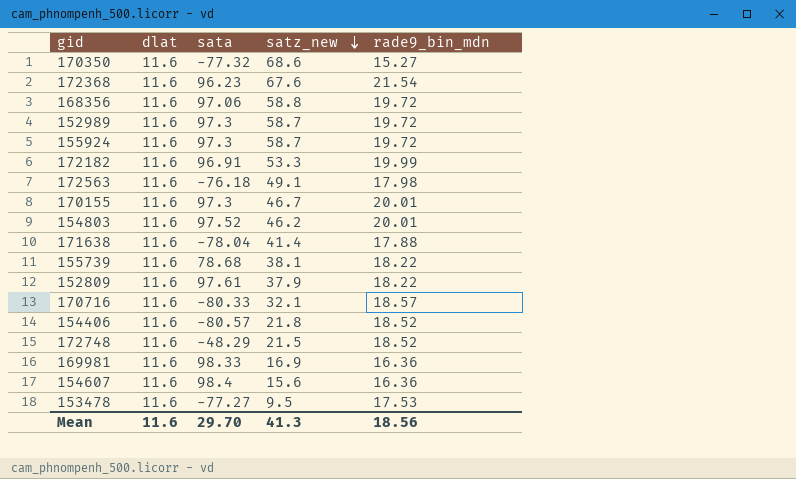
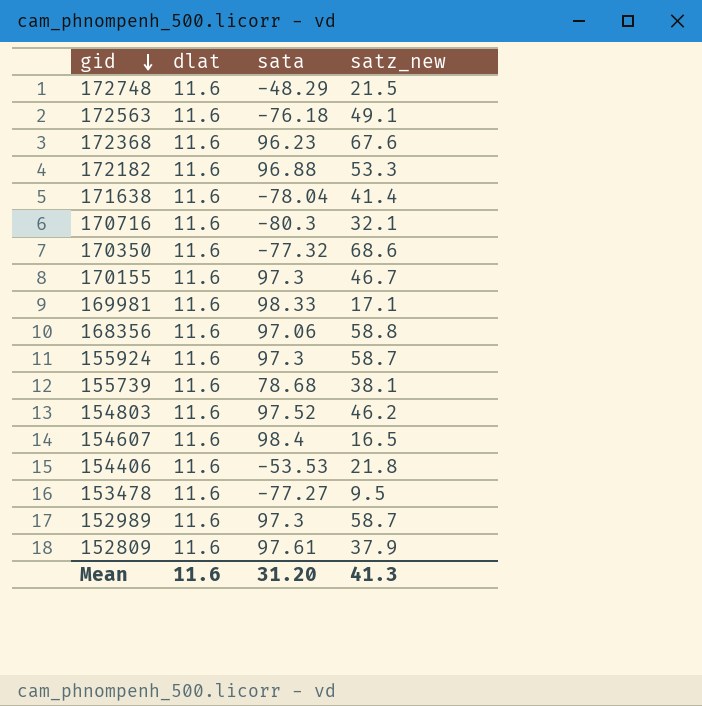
row order: satz_new descending -> gid descending
column rade9_bin_mdn | position: 5 -> none
172182 | sata: 96.91 -> 96.88
170716 | sata: -80.33 -> -80.3
169981 | satz_new: 16.9 -> 17.1
154607 | satz_new: 15.6 -> 16.5
154406 | sata: -80.57 -> -53.53
Mean | sata: 29.70 -> 31.20

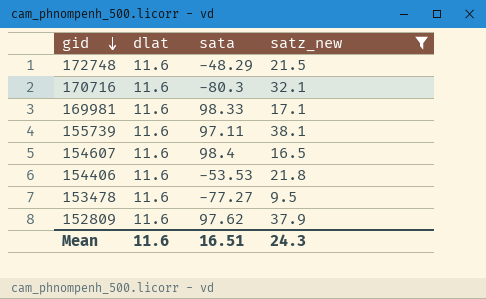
filter: none -> satz_new <= 38.1
155739 | sata: 78.68 -> 97.11
152809 | sata: 97.61 -> 97.62
Mean | sata: 31.20 -> 16.51
Mean | satz_new: 41.3 -> 24.3

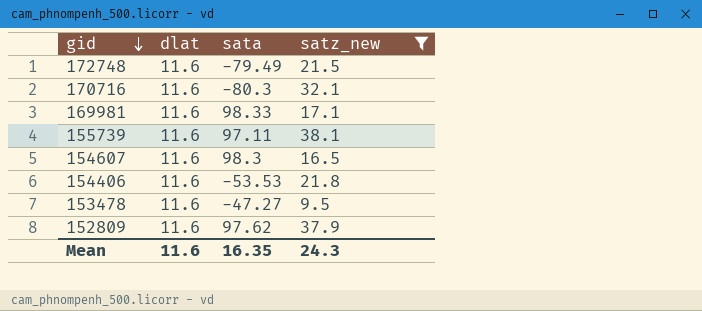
172748 | sata: -48.29 -> -79.49
154607 | sata: 98.4 -> 98.3
153478 | sata: -77.27 -> -47.27
Mean | sata: 16.51 -> 16.35

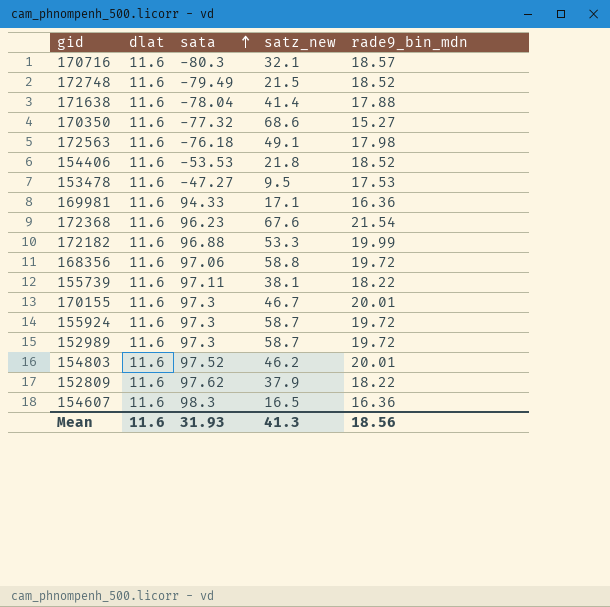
filter: satz_new <= 38.1 -> none
row order: gid descending -> sata ascending
column rade9_bin_mdn | position: none -> 5
169981 | sata: 98.33 -> 94.33
Mean | sata: 16.35 -> 31.93
Mean | satz_new: 24.3 -> 41.3

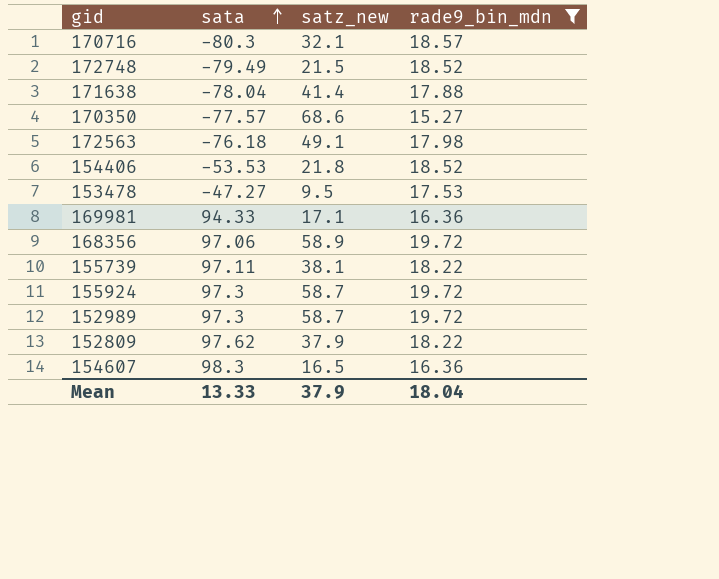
filter: none -> rade9_bin_mdn <= 19.72
column dlat | position: 2 -> none
170350 | sata: -77.32 -> -77.57
168356 | satz_new: 58.8 -> 58.9
Mean | sata: 31.93 -> 13.33
Mean | satz_new: 41.3 -> 37.9
Mean | rade9_bin_mdn: 18.56 -> 18.04

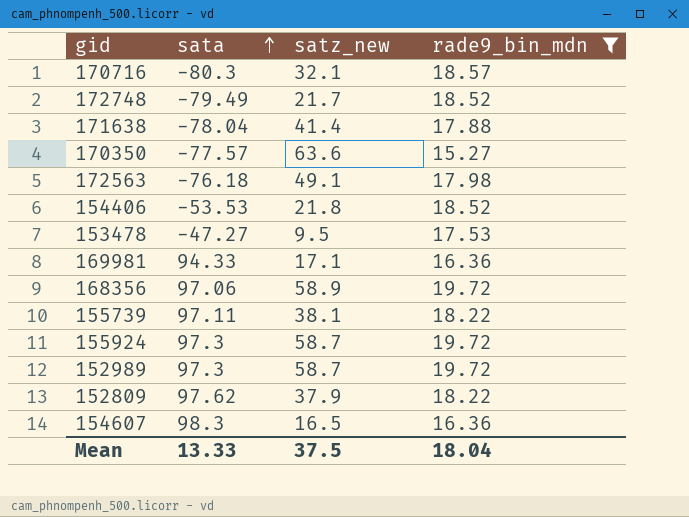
172748 | satz_new: 21.5 -> 21.7
170350 | satz_new: 68.6 -> 63.6
Mean | satz_new: 37.9 -> 37.5

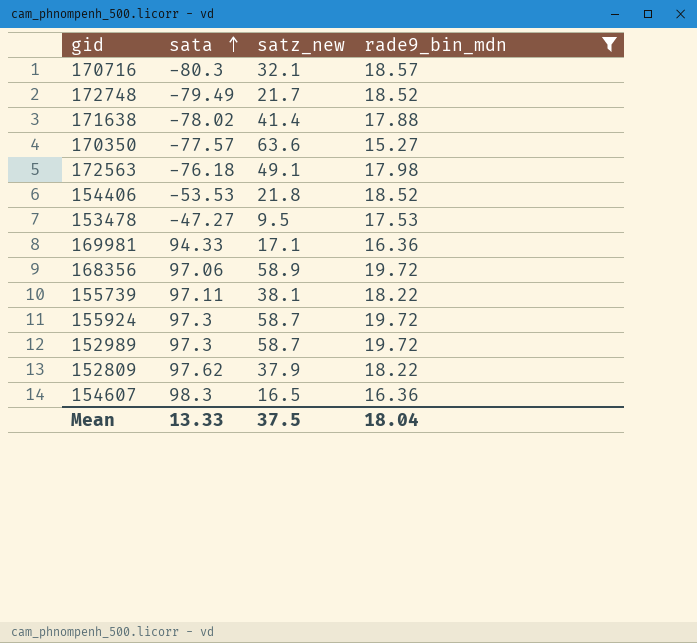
171638 | sata: -78.04 -> -78.02

